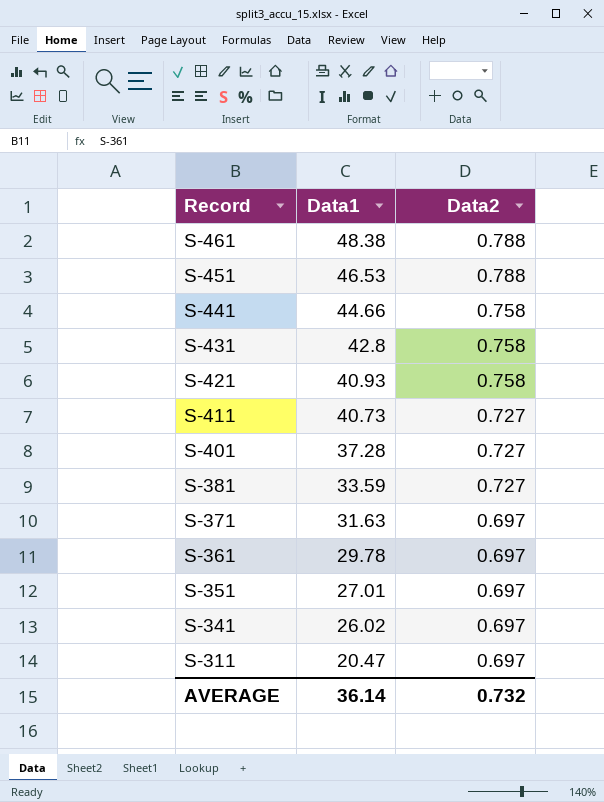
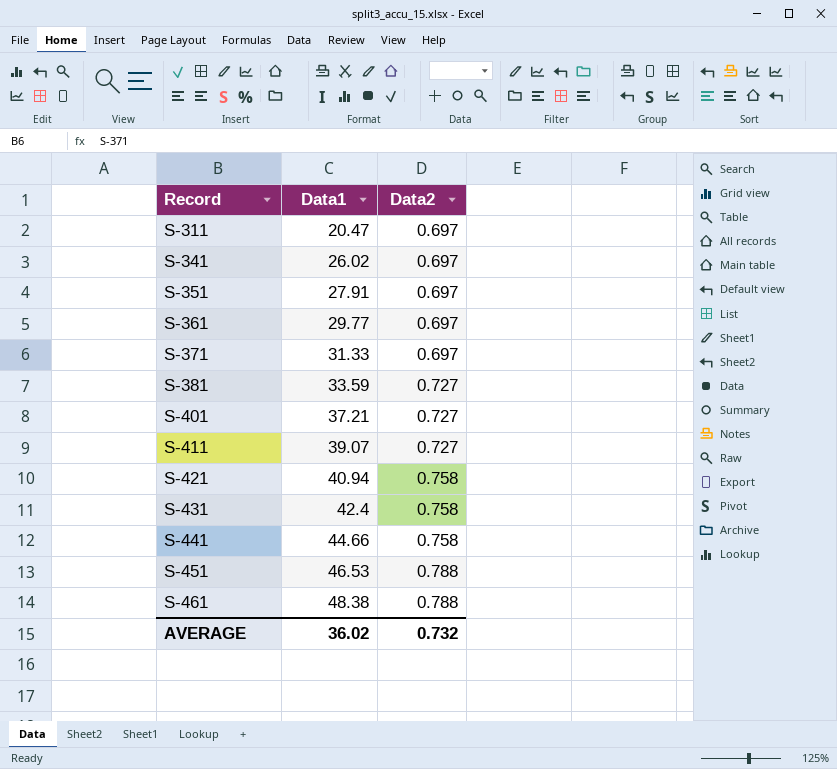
row order: Record descending -> Record ascending
S-351 | Data1: 27.01 -> 27.91
S-361 | Data1: 29.78 -> 29.77
S-371 | Data1: 31.63 -> 31.33
S-401 | Data1: 37.28 -> 37.21
S-411 | Data1: 40.73 -> 39.07
S-421 | Data1: 40.93 -> 40.94
S-431 | Data1: 42.8 -> 42.4
AVERAGE | Data1: 36.14 -> 36.02

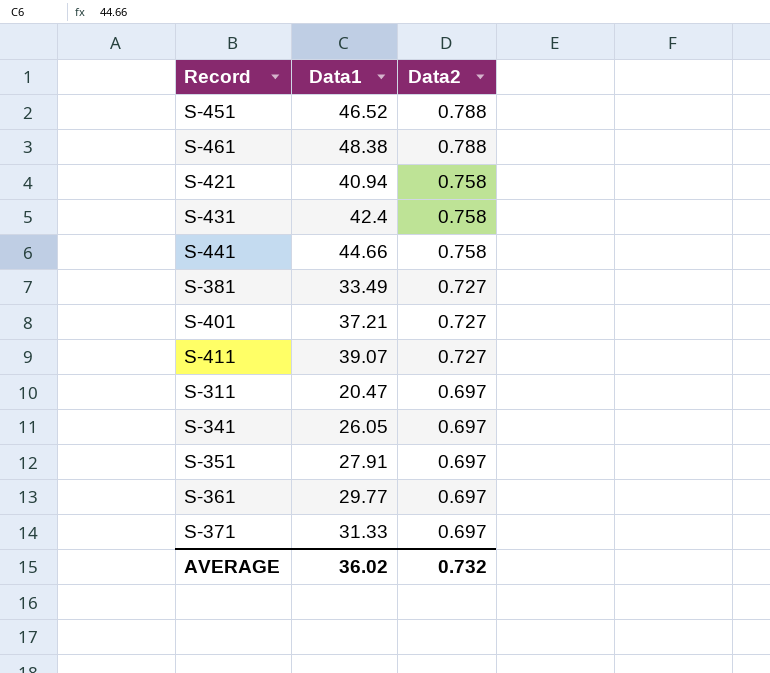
row order: Record ascending -> Data2 descending
S-451 | Data1: 46.53 -> 46.52
S-381 | Data1: 33.59 -> 33.49
S-341 | Data1: 26.02 -> 26.05

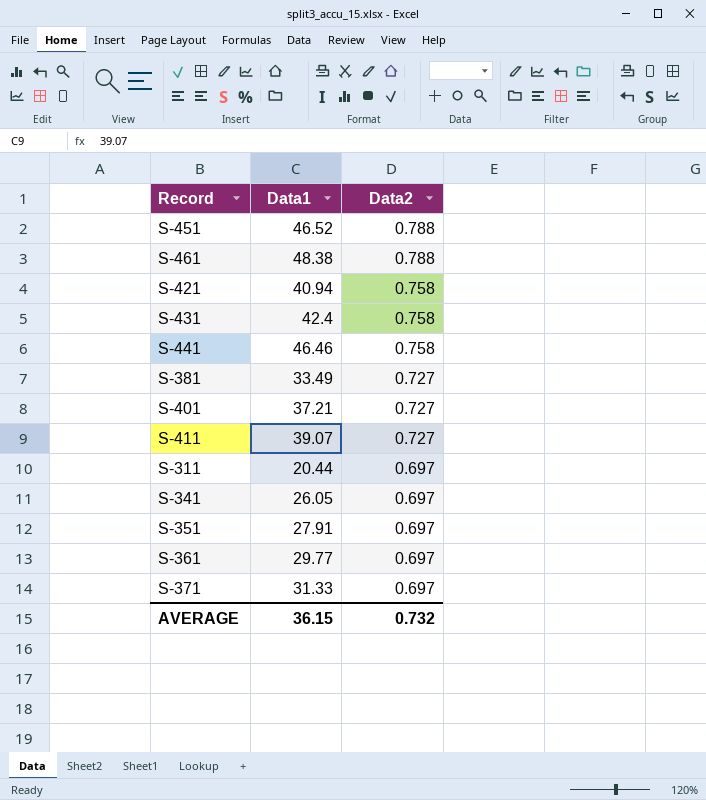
S-441 | Data1: 44.66 -> 46.46
S-311 | Data1: 20.47 -> 20.44
AVERAGE | Data1: 36.02 -> 36.15

